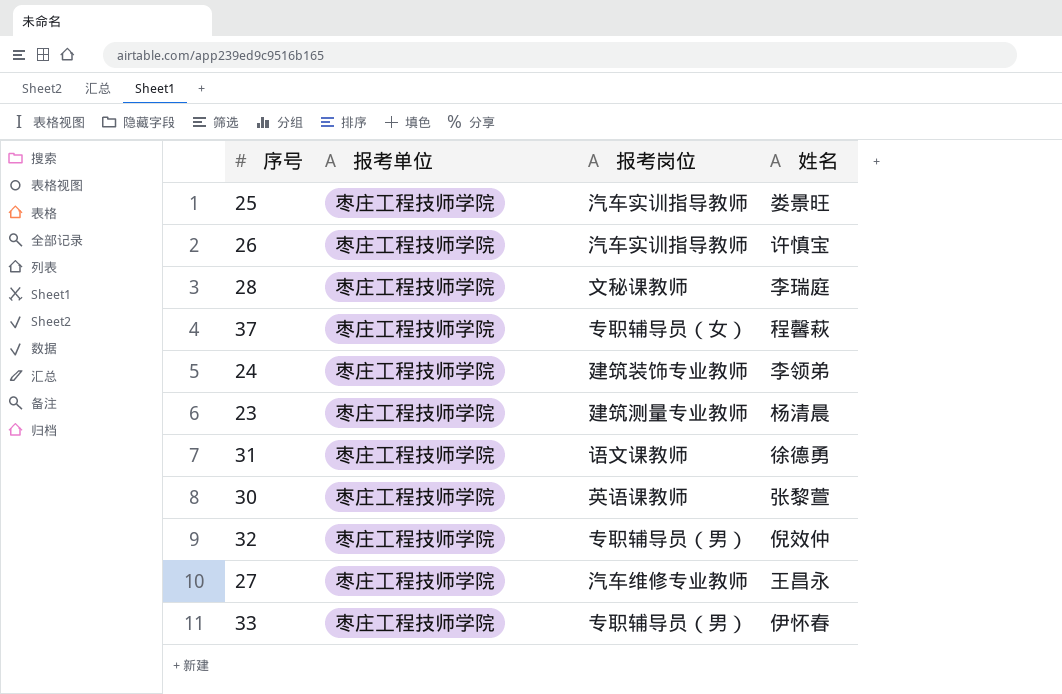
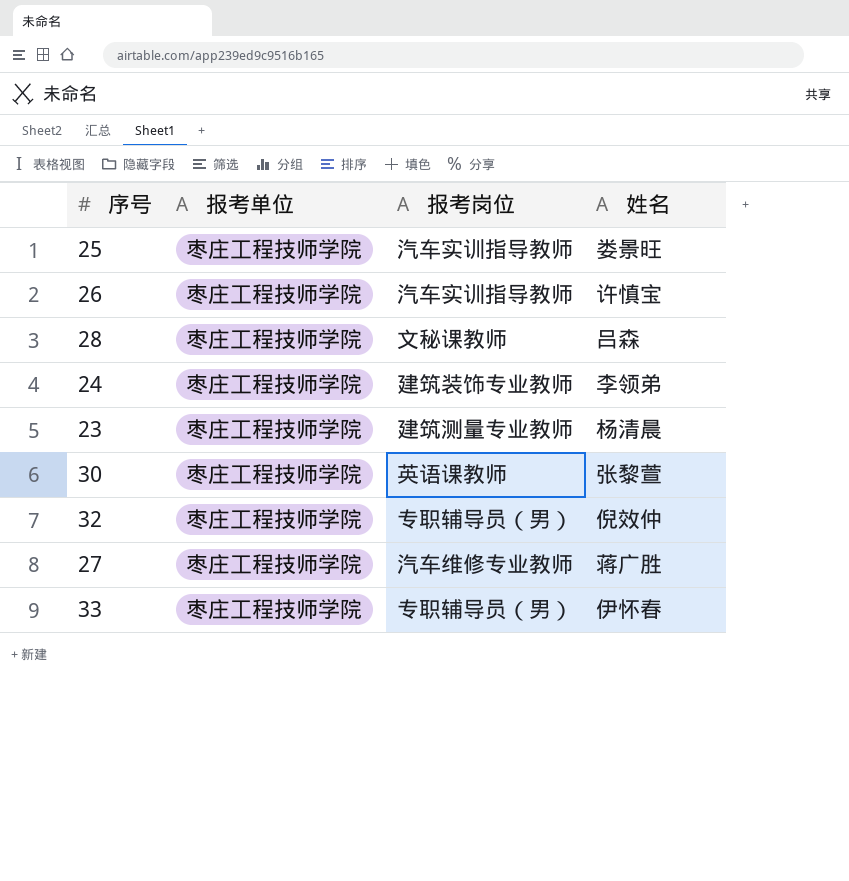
row 37: 枣庄工程技师学院 | 专职辅导员（女） | 程馨萩 -> none
row 31: 枣庄工程技师学院 | 语文课教师 | 徐德勇 -> none
28 | 姓名: 李瑞庭 -> 吕森
27 | 姓名: 王昌永 -> 蒋广胜

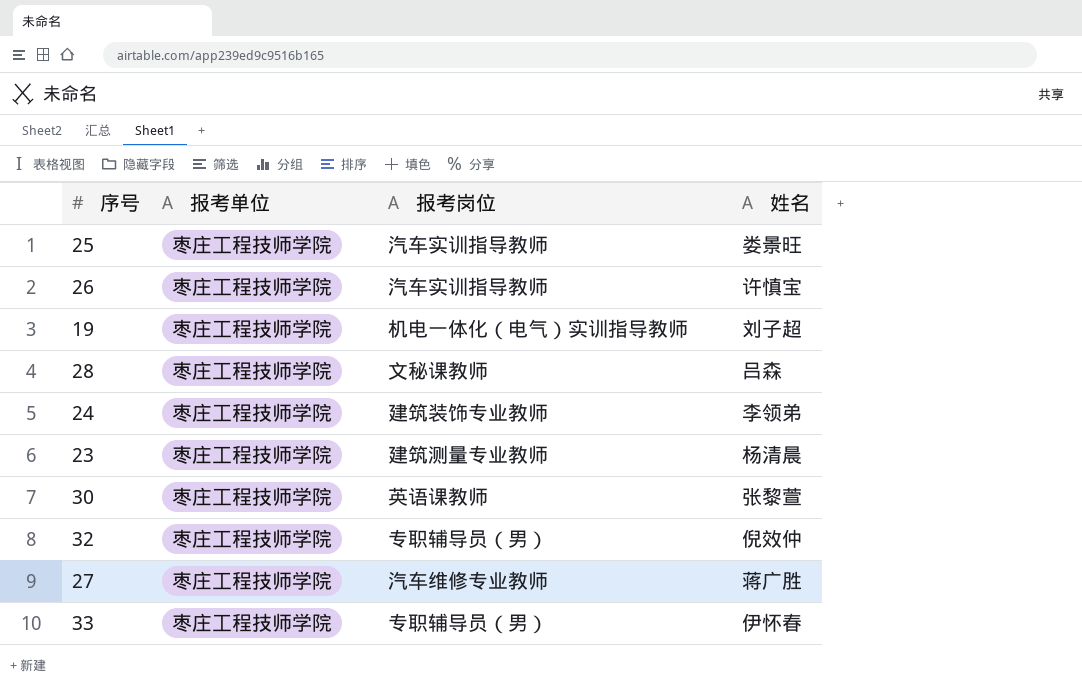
row 19: none -> 枣庄工程技师学院 | 机电一体化（电气）实训指导教师 | 刘子超

